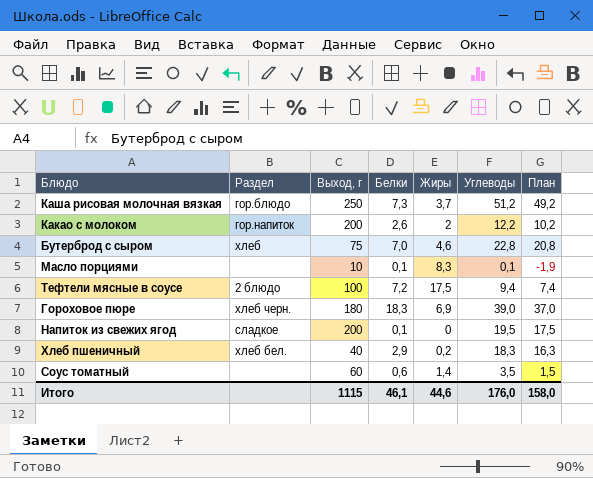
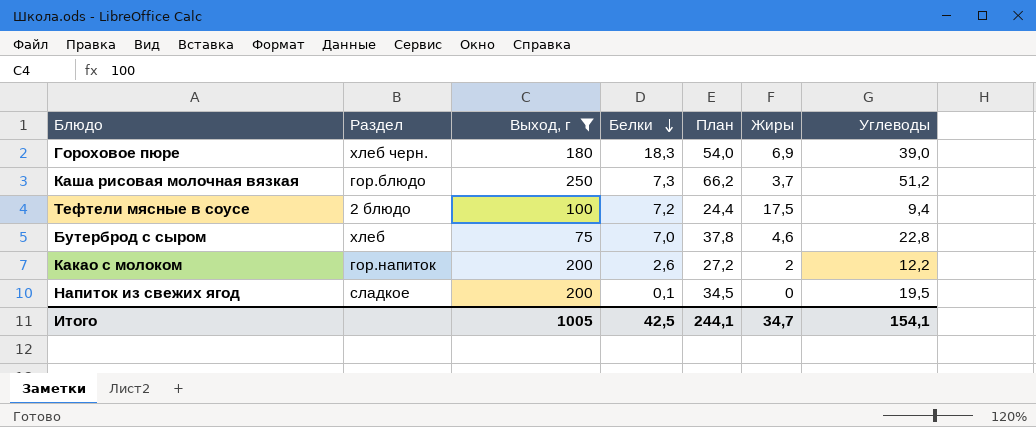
filter: none -> Выход, г >= 75
row order: none -> Белки descending
column План | formula: [Углеводы] - 2 -> [Углеводы] + 15
column План | position: 7 -> 5
Итого | Выход, г: 1115 -> 1005
Итого | Белки: 46,1 -> 42,5
Итого | План: 158,0 -> 244,1
Итого | Жиры: 44,6 -> 34,7
Итого | Углеводы: 176,0 -> 154,1

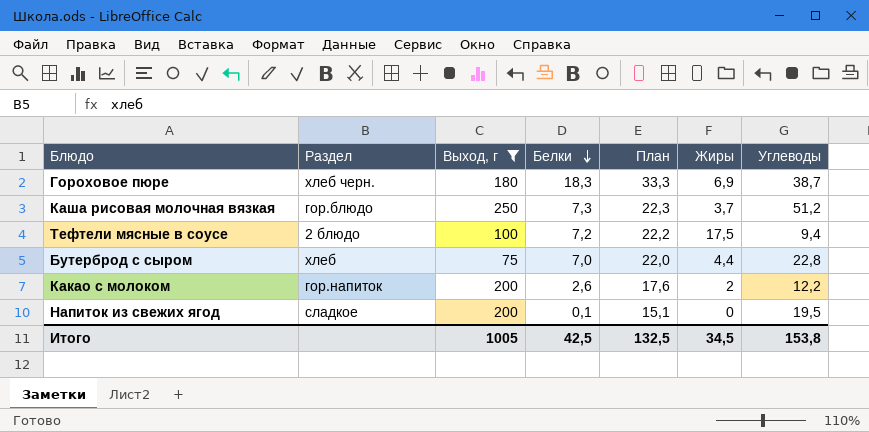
column План | formula: [Углеводы] + 15 -> [Белки] + 15
Гороховое пюре | Углеводы: 39,0 -> 38,7
Бутерброд с сыром | Жиры: 4,6 -> 4,4
Итого | План: 244,1 -> 132,5
Итого | Жиры: 34,7 -> 34,5
Итого | Углеводы: 154,1 -> 153,8

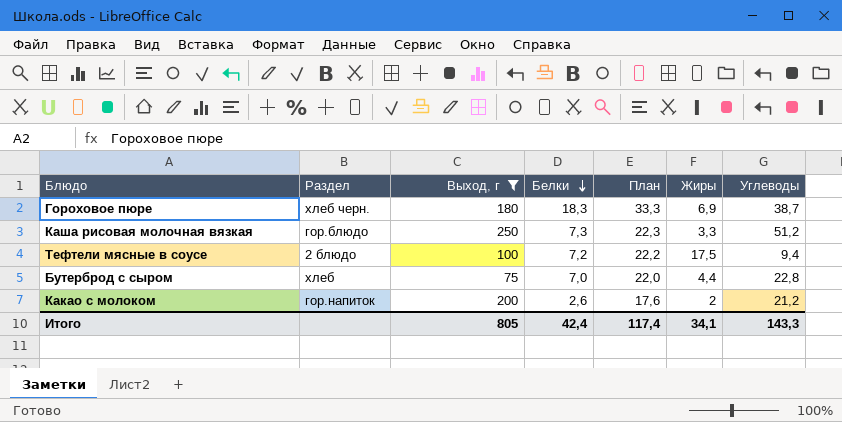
row Напиток из свежих ягод: сладкое | 200 | 0,1 | 15,1 | 0 | 19,5 -> none
Каша рисовая молочная вязкая | Жиры: 3,7 -> 3,3
Какао с молоком | Углеводы: 12,2 -> 21,2
Итого | Выход, г: 1005 -> 805
Итого | Белки: 42,5 -> 42,4
Итого | План: 132,5 -> 117,4
Итого | Жиры: 34,5 -> 34,1
Итого | Углеводы: 153,8 -> 143,3

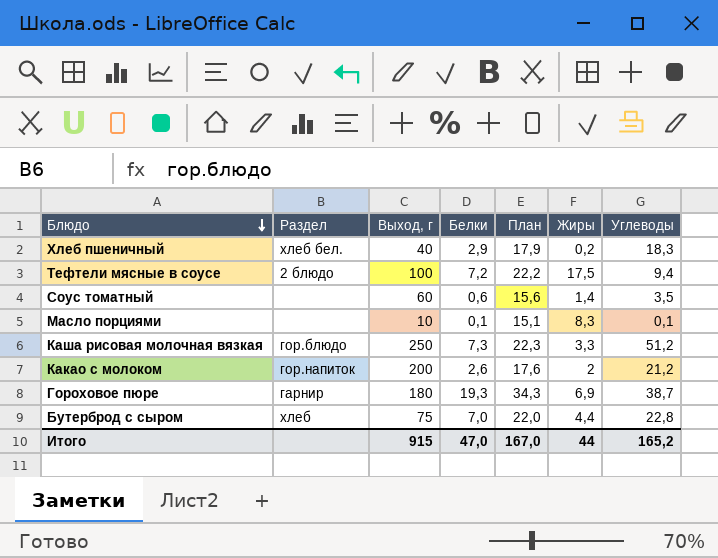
filter: Выход, г >= 75 -> none
row order: Белки descending -> Блюдо descending
Гороховое пюре | Раздел: хлеб черн. -> гарнир
Гороховое пюре | Белки: 18,3 -> 19,3
Гороховое пюре | План: 33,3 -> 34,3
Итого | Выход, г: 805 -> 915
Итого | Белки: 42,4 -> 47,0
Итого | План: 117,4 -> 167,0
Итого | Жиры: 34,1 -> 44
Итого | Углеводы: 143,3 -> 165,2

